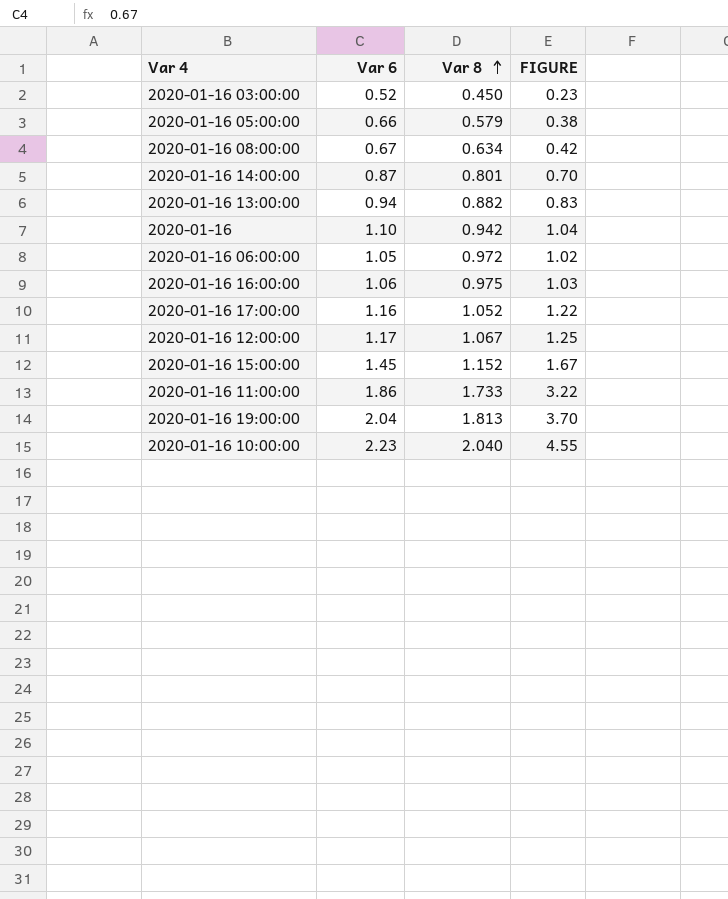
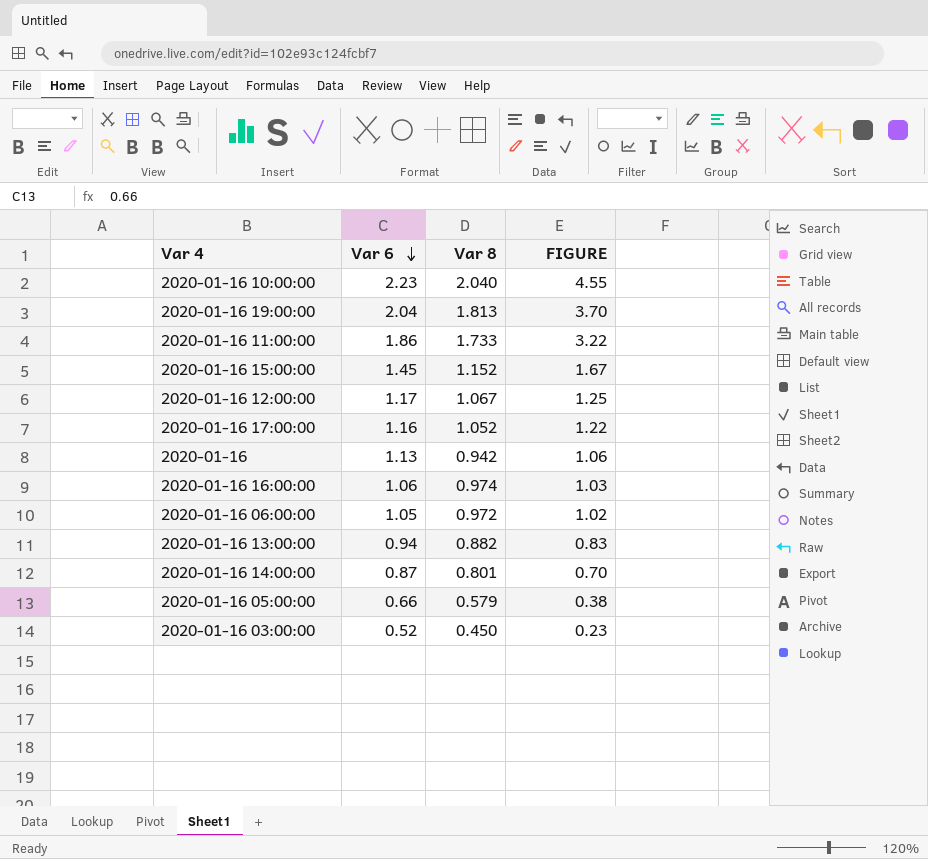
row order: Var 8 ascending -> Var 6 descending
row 2020-01-16 08:00:00: 0.67 | 0.634 | 0.42 -> none
2020-01-16 | Var 6: 1.10 -> 1.13
2020-01-16 | FIGURE: 1.04 -> 1.06
2020-01-16 16:00:00 | Var 8: 0.975 -> 0.974

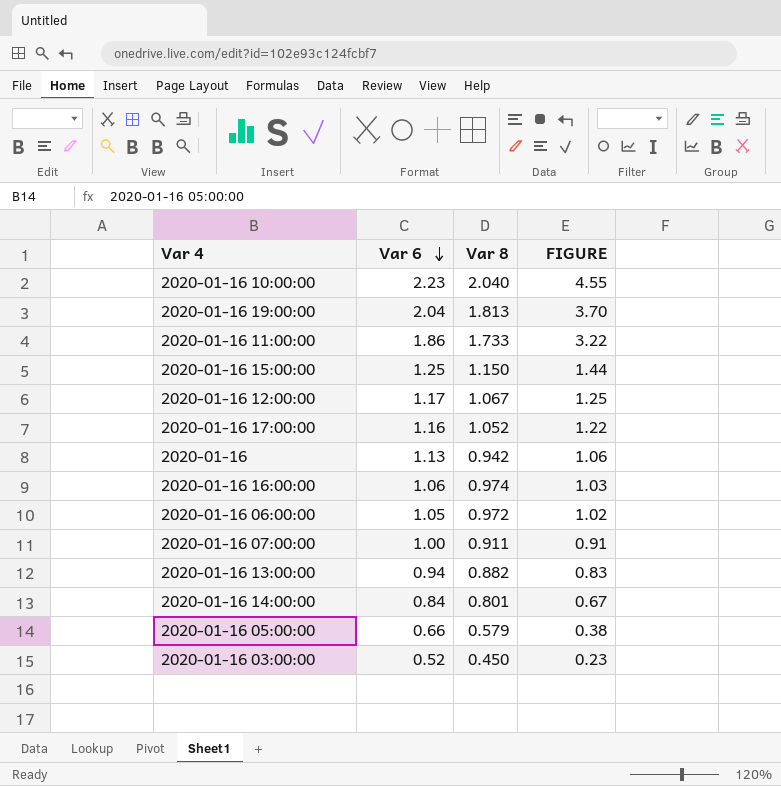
2020-01-16 15:00:00 | Var 6: 1.45 -> 1.25
2020-01-16 15:00:00 | Var 8: 1.152 -> 1.150
2020-01-16 15:00:00 | FIGURE: 1.67 -> 1.44
row 2020-01-16 07:00:00: none -> 1.00 | 0.911 | 0.91
2020-01-16 14:00:00 | Var 6: 0.87 -> 0.84
2020-01-16 14:00:00 | FIGURE: 0.70 -> 0.67

